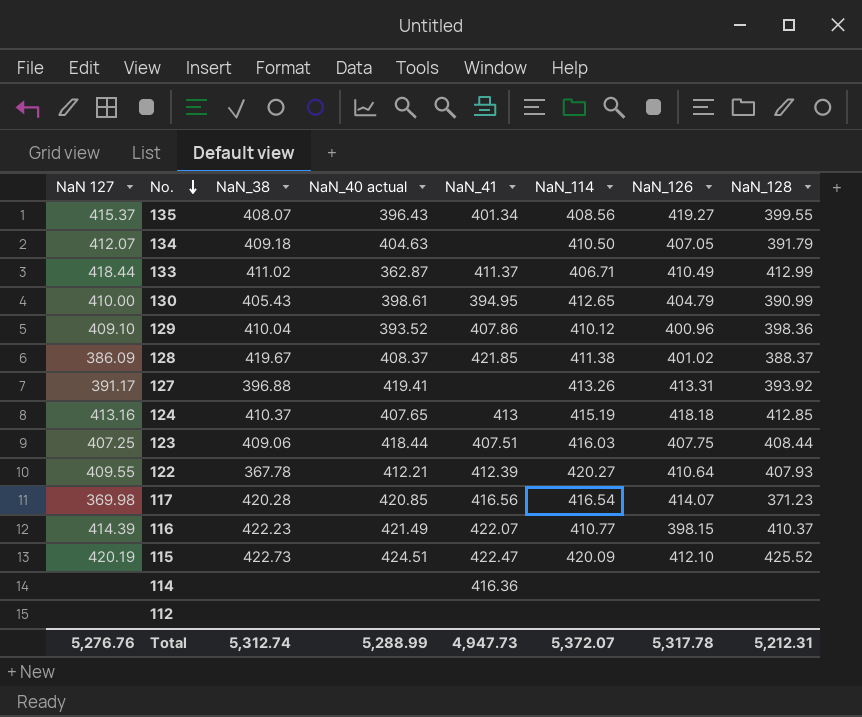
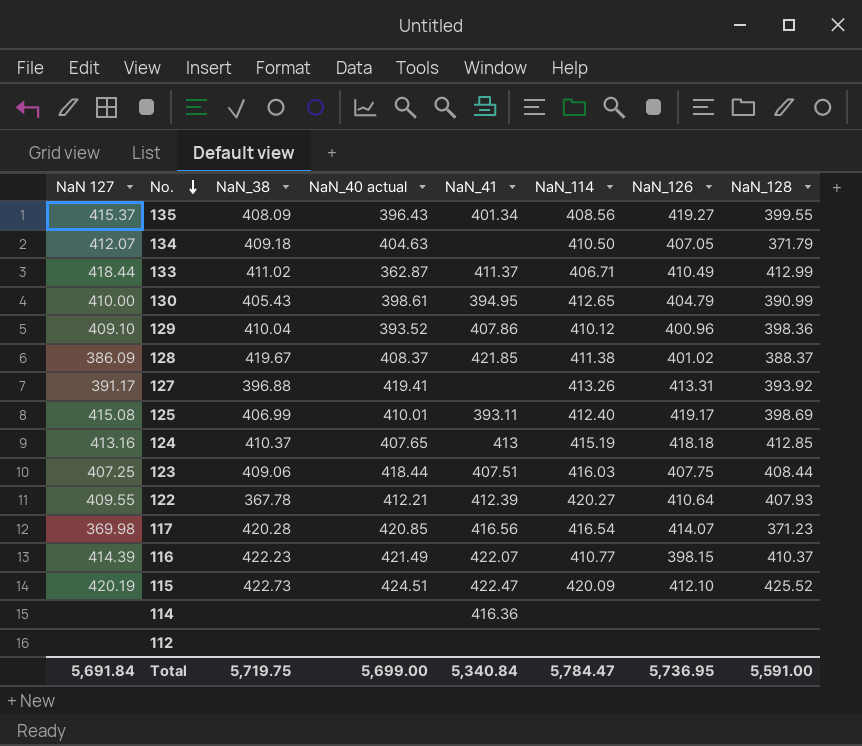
135 | NaN_38: 408.07 -> 408.09
134 | NaN_128: 391.79 -> 371.79
row 125: none -> 415.08 | 406.99 | 410.01 | 393.11 | 412.40 | 419.17 | 398.69
Total | NaN 127: 5,276.76 -> 5,691.84
Total | NaN_38: 5,312.74 -> 5,719.75
Total | NaN_40 actual: 5,288.99 -> 5,699.00
Total | NaN_41: 4,947.73 -> 5,340.84
Total | NaN_114: 5,372.07 -> 5,784.47
Total | NaN_126: 5,317.78 -> 5,736.95
Total | NaN_128: 5,212.31 -> 5,591.00

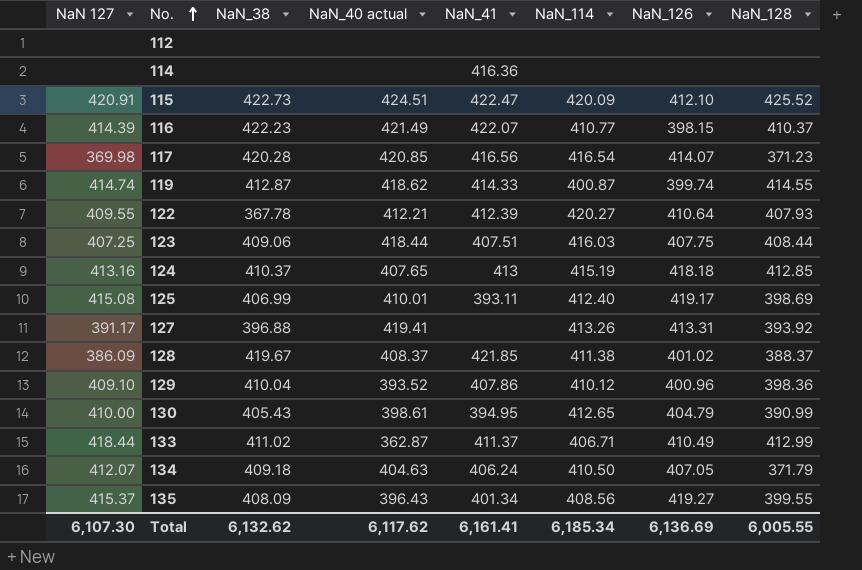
row order: No. descending -> No. ascending
115 | NaN 127: 420.19 -> 420.91
row 119: none -> 414.74 | 412.87 | 418.62 | 414.33 | 400.87 | 399.74 | 414.55
134 | NaN_41: none -> 406.24
Total | NaN 127: 5,691.84 -> 6,107.30
Total | NaN_38: 5,719.75 -> 6,132.62
Total | NaN_40 actual: 5,699.00 -> 6,117.62
Total | NaN_41: 5,340.84 -> 6,161.41
Total | NaN_114: 5,784.47 -> 6,185.34
Total | NaN_126: 5,736.95 -> 6,136.69
Total | NaN_128: 5,591.00 -> 6,005.55

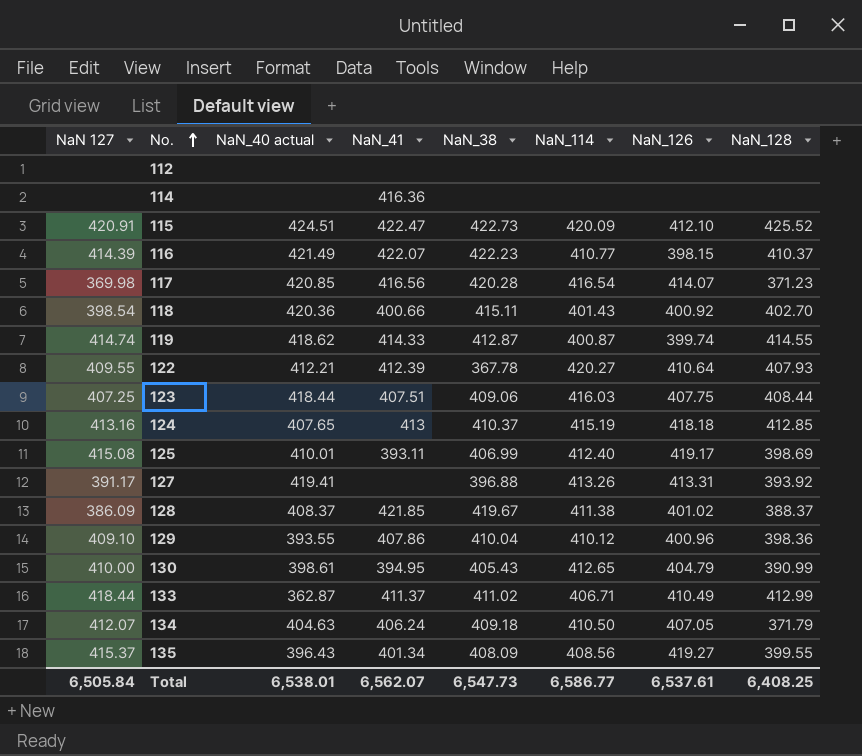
column NaN_38 | position: 3 -> 5
row 118: none -> 398.54 | 420.36 | 400.66 | 415.11 | 401.43 | 400.92 | 402.70
129 | NaN_40 actual: 393.52 -> 393.55
Total | NaN 127: 6,107.30 -> 6,505.84
Total | NaN_40 actual: 6,117.62 -> 6,538.01
Total | NaN_41: 6,161.41 -> 6,562.07
Total | NaN_38: 6,132.62 -> 6,547.73
Total | NaN_114: 6,185.34 -> 6,586.77
Total | NaN_126: 6,136.69 -> 6,537.61
Total | NaN_128: 6,005.55 -> 6,408.25

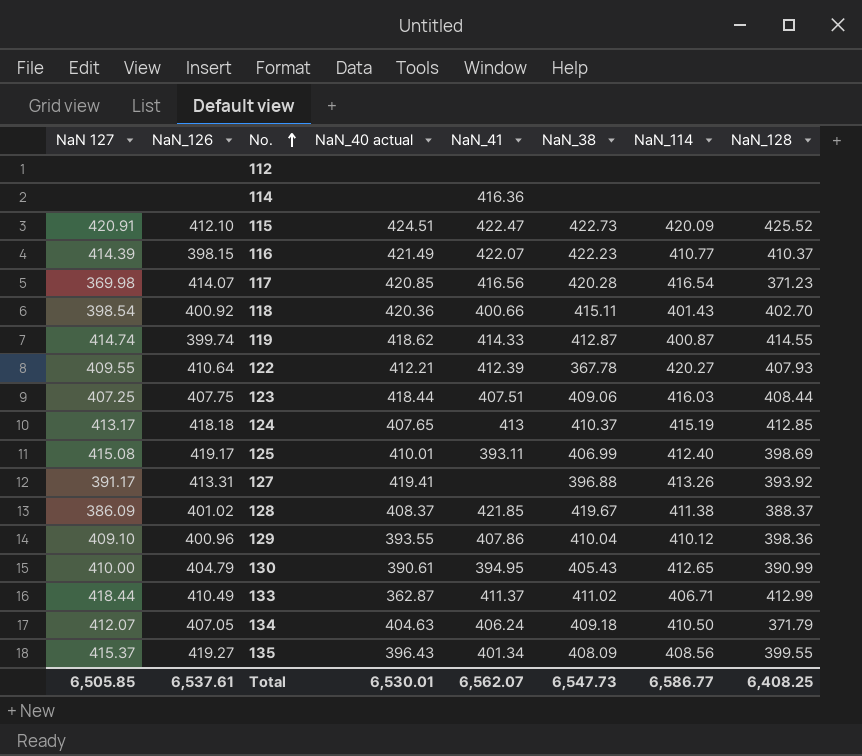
column NaN_126 | position: 7 -> 2
124 | NaN 127: 413.16 -> 413.17
130 | NaN_40 actual: 398.61 -> 390.61
Total | NaN 127: 6,505.84 -> 6,505.85
Total | NaN_40 actual: 6,538.01 -> 6,530.01

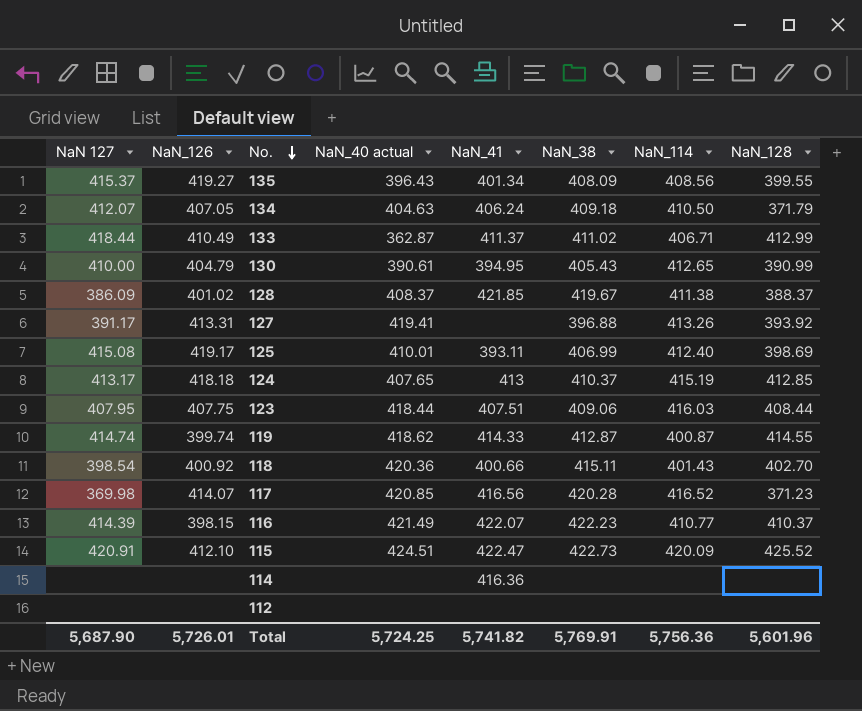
row order: No. ascending -> No. descending
row 122: 409.55 | 410.64 | 412.21 | 412.39 | 367.78 | 420.27 | 407.93 -> none
row 129: 409.10 | 400.96 | 393.55 | 407.86 | 410.04 | 410.12 | 398.36 -> none
123 | NaN 127: 407.25 -> 407.95
117 | NaN_114: 416.54 -> 416.52
Total | NaN 127: 6,505.85 -> 5,687.90
Total | NaN_126: 6,537.61 -> 5,726.01
Total | NaN_40 actual: 6,530.01 -> 5,724.25
Total | NaN_41: 6,562.07 -> 5,741.82
Total | NaN_38: 6,547.73 -> 5,769.91
Total | NaN_114: 6,586.77 -> 5,756.36
Total | NaN_128: 6,408.25 -> 5,601.96

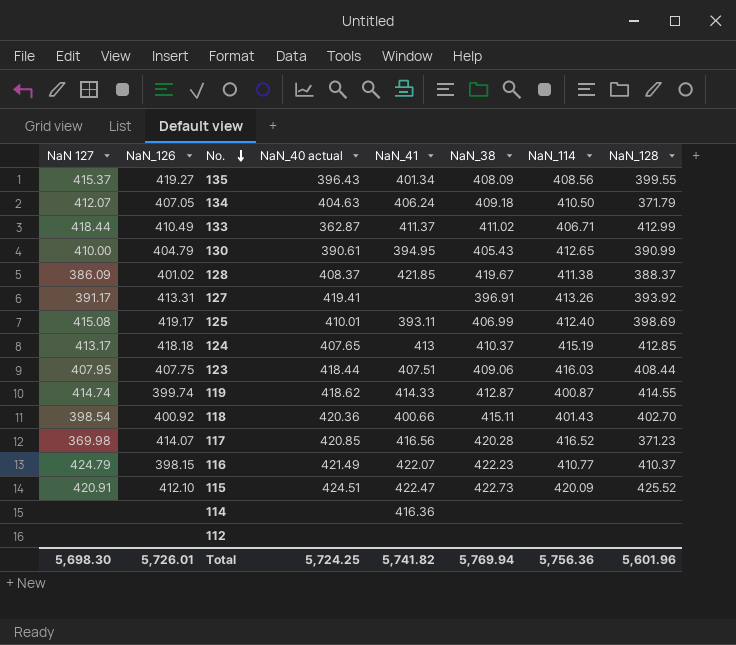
127 | NaN_38: 396.88 -> 396.91
116 | NaN 127: 414.39 -> 424.79
Total | NaN 127: 5,687.90 -> 5,698.30
Total | NaN_38: 5,769.91 -> 5,769.94

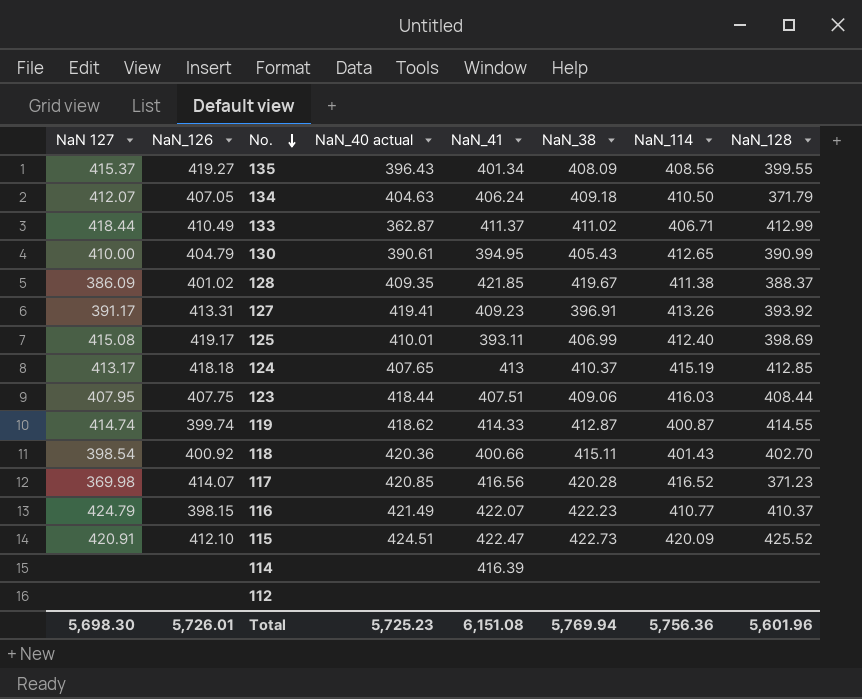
128 | NaN_40 actual: 408.37 -> 409.35
127 | NaN_41: none -> 409.23
114 | NaN_41: 416.36 -> 416.39
Total | NaN_40 actual: 5,724.25 -> 5,725.23
Total | NaN_41: 5,741.82 -> 6,151.08

